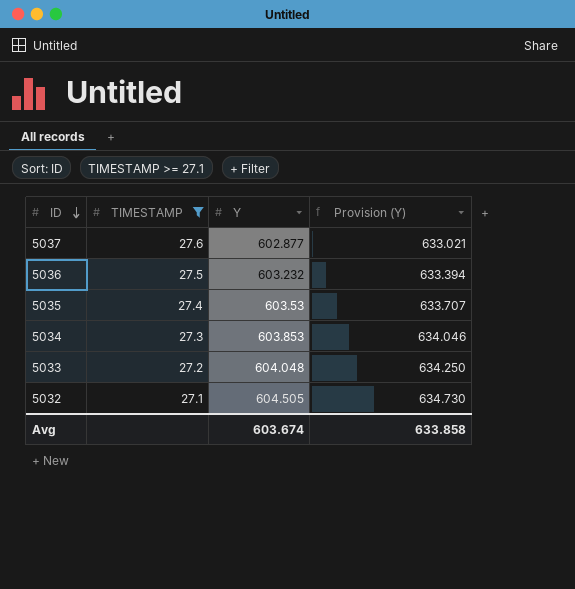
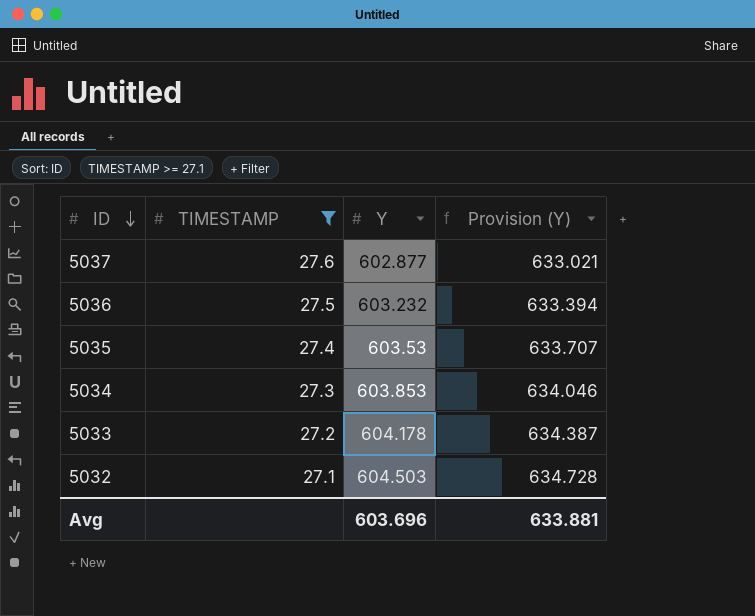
5033 | Y: 604.048 -> 604.178
5033 | Provision (Y): 634.250 -> 634.387
5032 | Y: 604.505 -> 604.503
5032 | Provision (Y): 634.730 -> 634.728
Avg | Y: 603.674 -> 603.696
Avg | Provision (Y): 633.858 -> 633.881

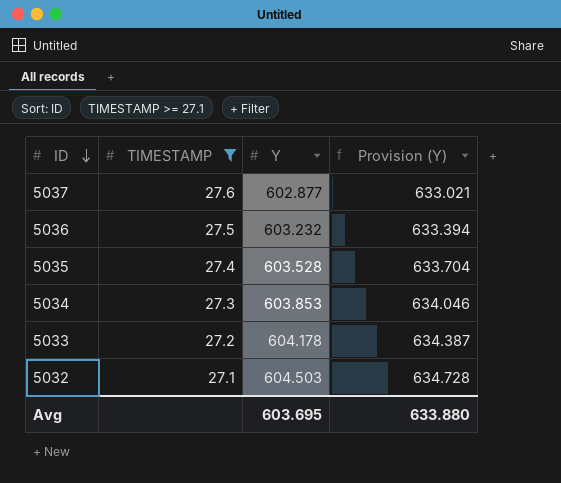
5035 | Y: 603.53 -> 603.528
5035 | Provision (Y): 633.707 -> 633.704
Avg | Y: 603.696 -> 603.695
Avg | Provision (Y): 633.881 -> 633.880

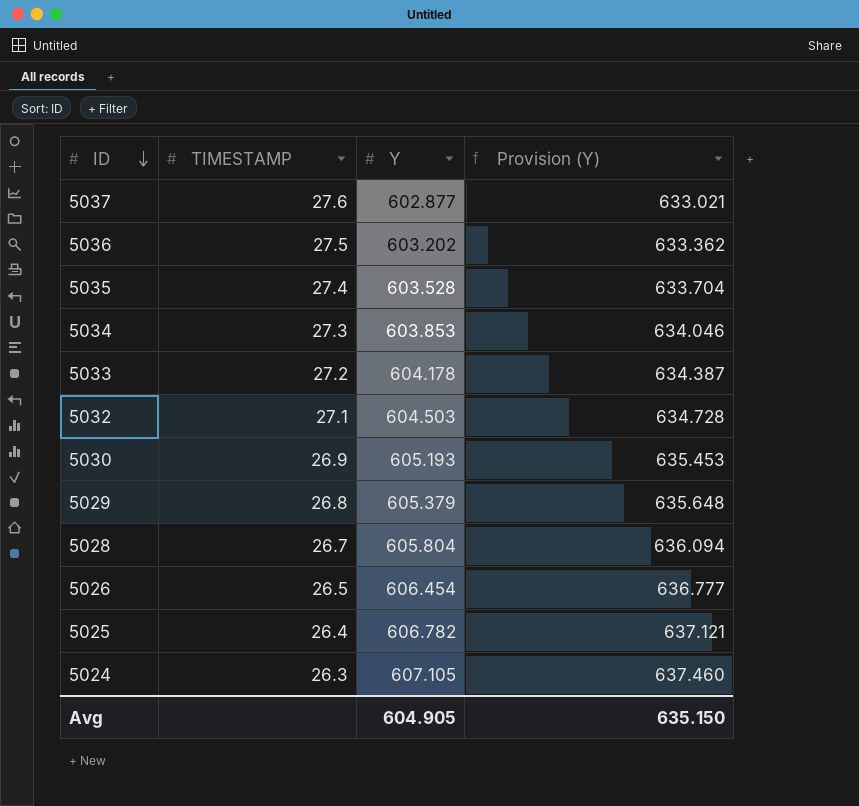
filter: TIMESTAMP >= 27.1 -> none
5036 | Y: 603.232 -> 603.202
5036 | Provision (Y): 633.394 -> 633.362
Avg | Y: 603.695 -> 604.905
Avg | Provision (Y): 633.880 -> 635.150

